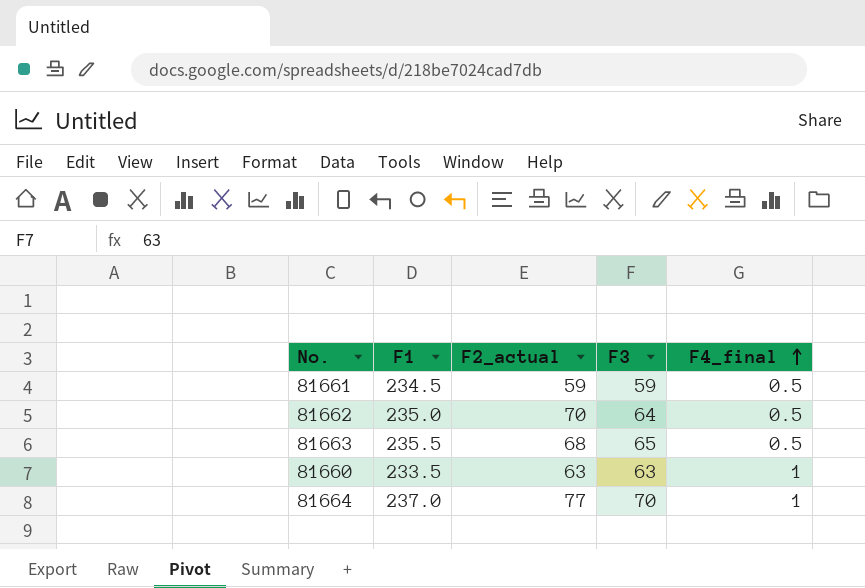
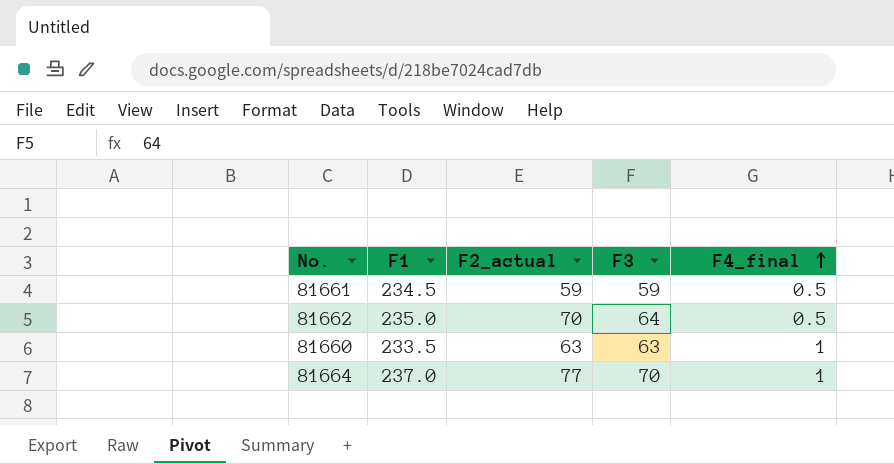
row 81663: 235.5 | 68 | 65 | 0.5 -> none

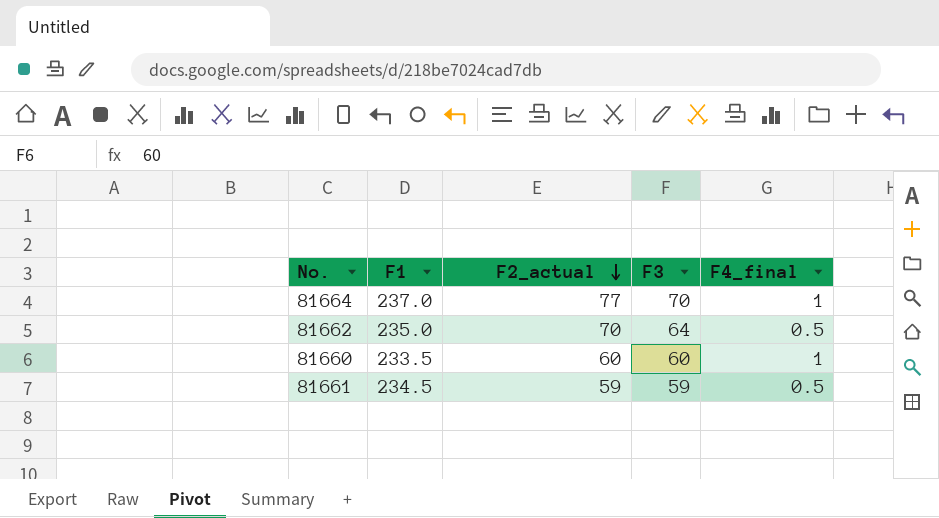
row order: F4_final ascending -> F2_actual descending
81660 | F2_actual: 63 -> 60
81660 | F3: 63 -> 60

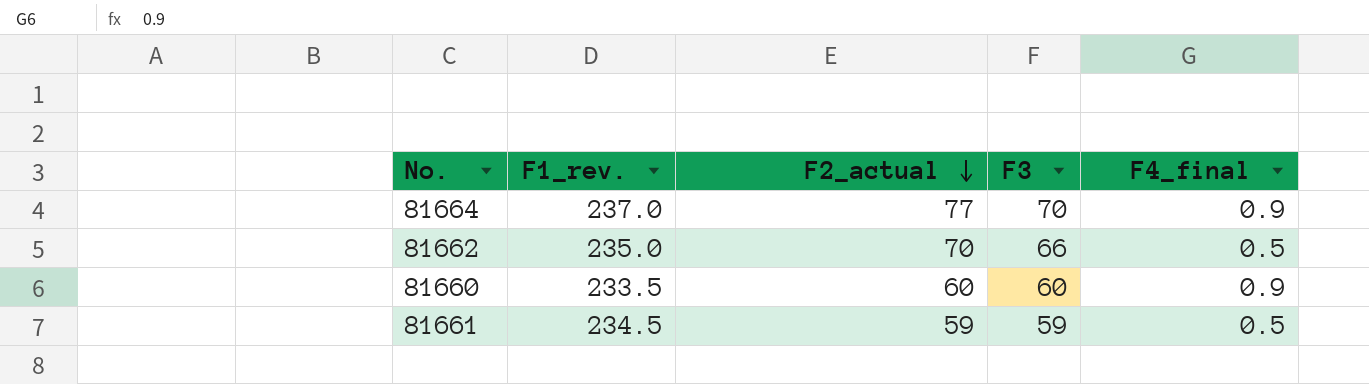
column name: F1 -> F1_rev.
81664 | F4_final: 1 -> 0.9
81662 | F3: 64 -> 66
81660 | F4_final: 1 -> 0.9

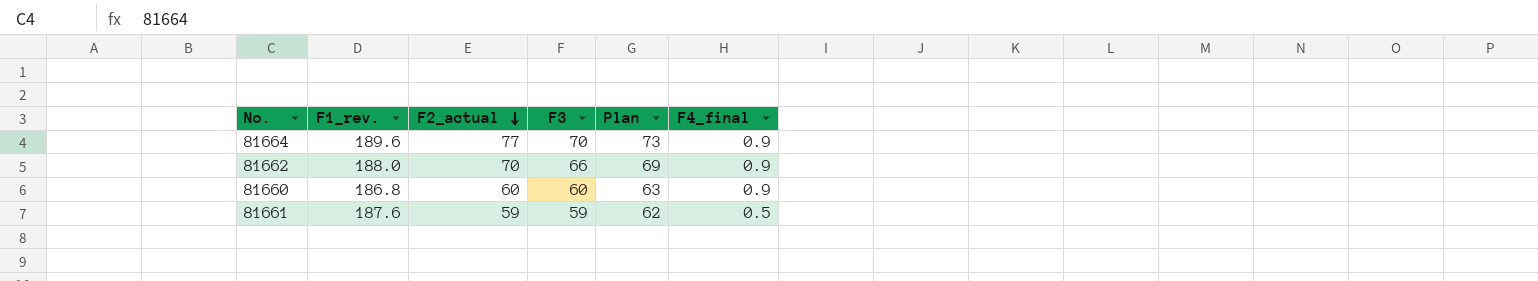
column Plan | formula: none -> [F3] + 3
81664 | F1_rev.: 237.0 -> 189.6
81662 | F1_rev.: 235.0 -> 188.0
81662 | F4_final: 0.5 -> 0.9
81660 | F1_rev.: 233.5 -> 186.8
81661 | F1_rev.: 234.5 -> 187.6

